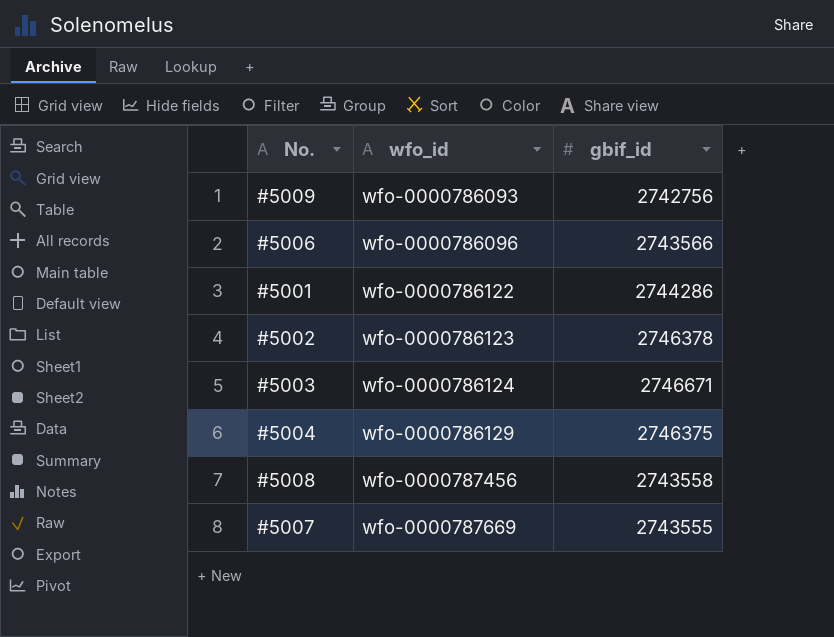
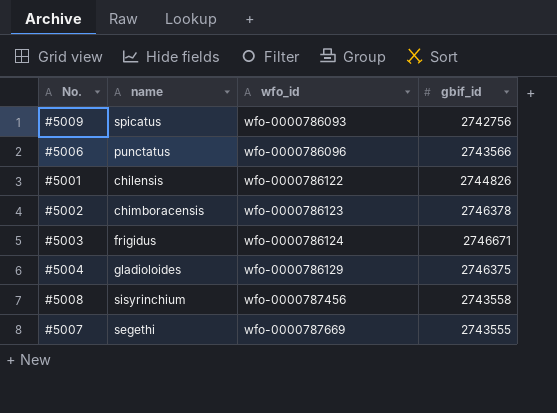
column name | position: none -> 2
#5001 | gbif_id: 2744286 -> 2744826

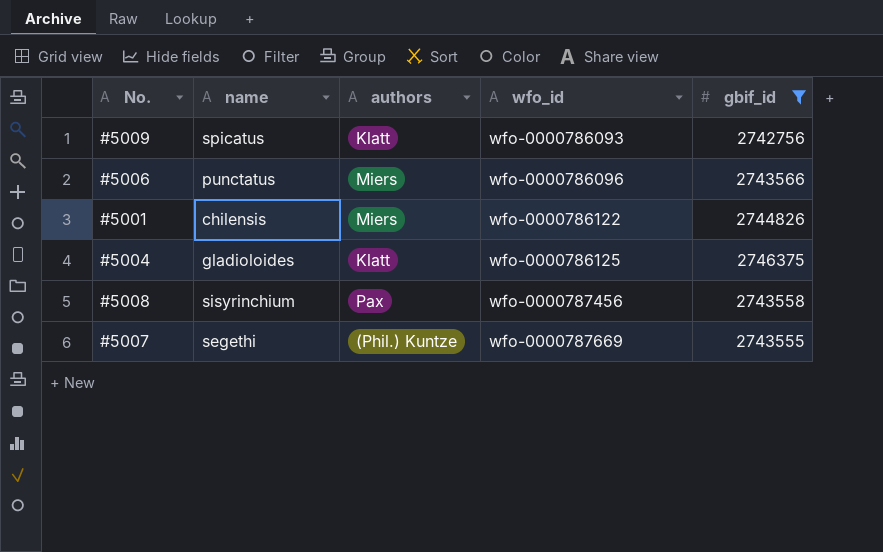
filter: none -> gbif_id <= 2746375
column authors | position: none -> 3
#5004 | wfo_id: wfo-0000786129 -> wfo-0000786125

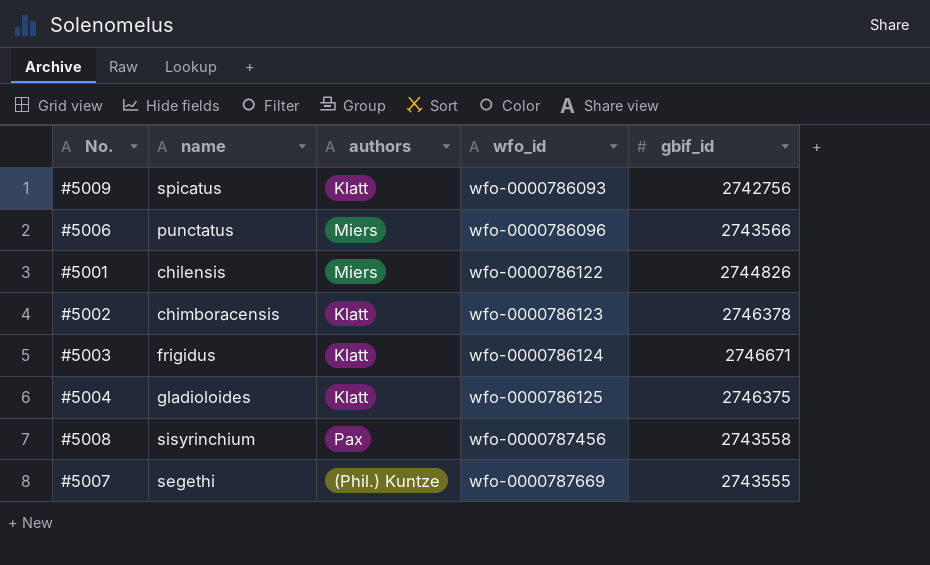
filter: gbif_id <= 2746375 -> none

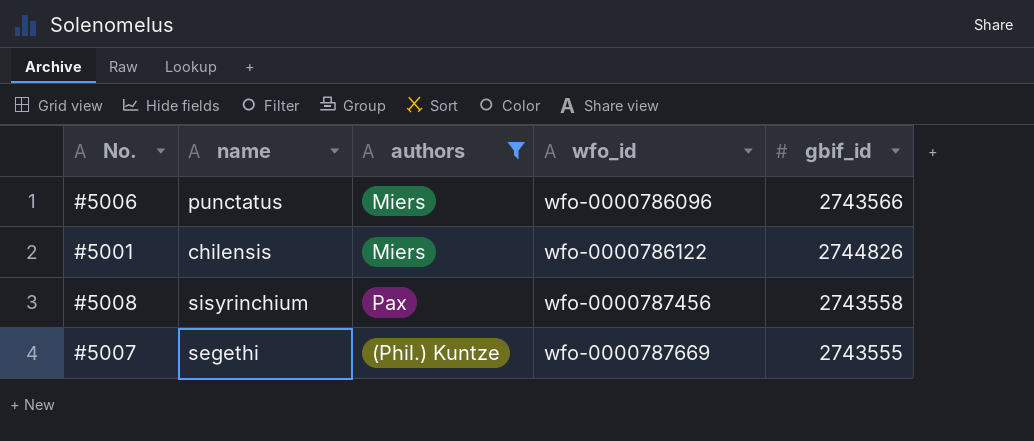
filter: none -> authors != Klatt

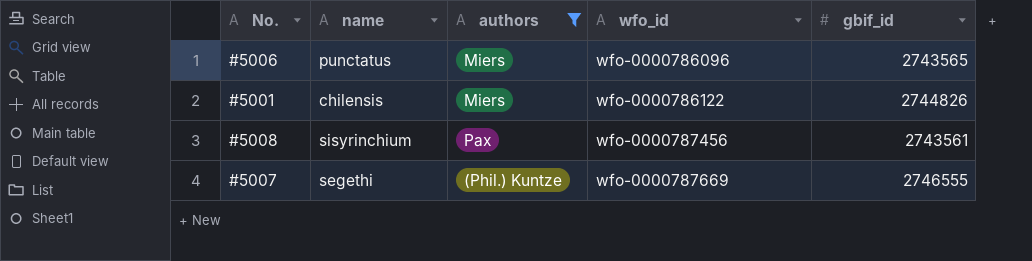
#5006 | gbif_id: 2743566 -> 2743565
#5008 | gbif_id: 2743558 -> 2743561
#5007 | gbif_id: 2743555 -> 2746555

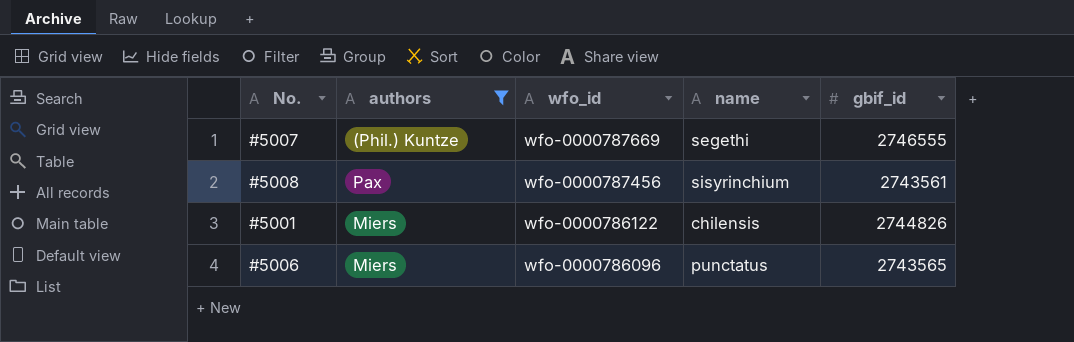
row order: wfo_id ascending -> wfo_id descending
column name | position: 2 -> 4

